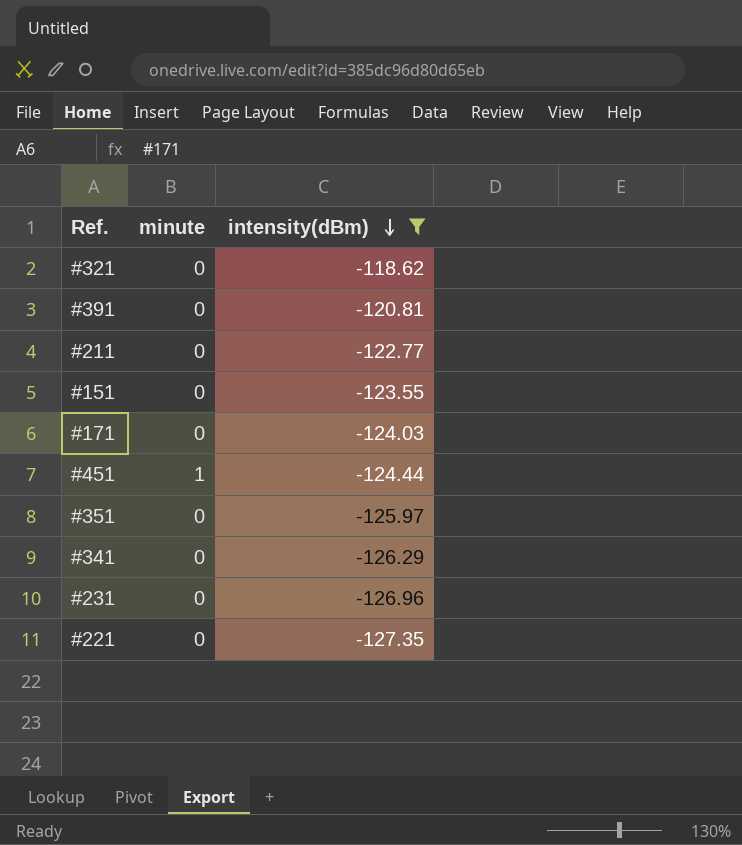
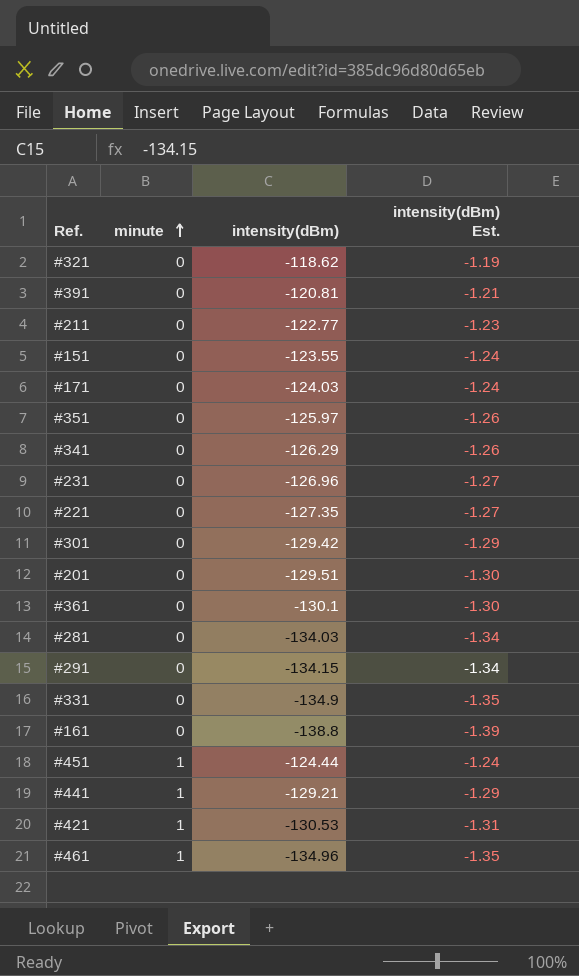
filter: intensity(dBm) >= -127.35 -> none
row order: intensity(dBm) descending -> minute ascending
column intensity(dBm) Est. | formula: none -> [intensity(dBm)] * 0.01

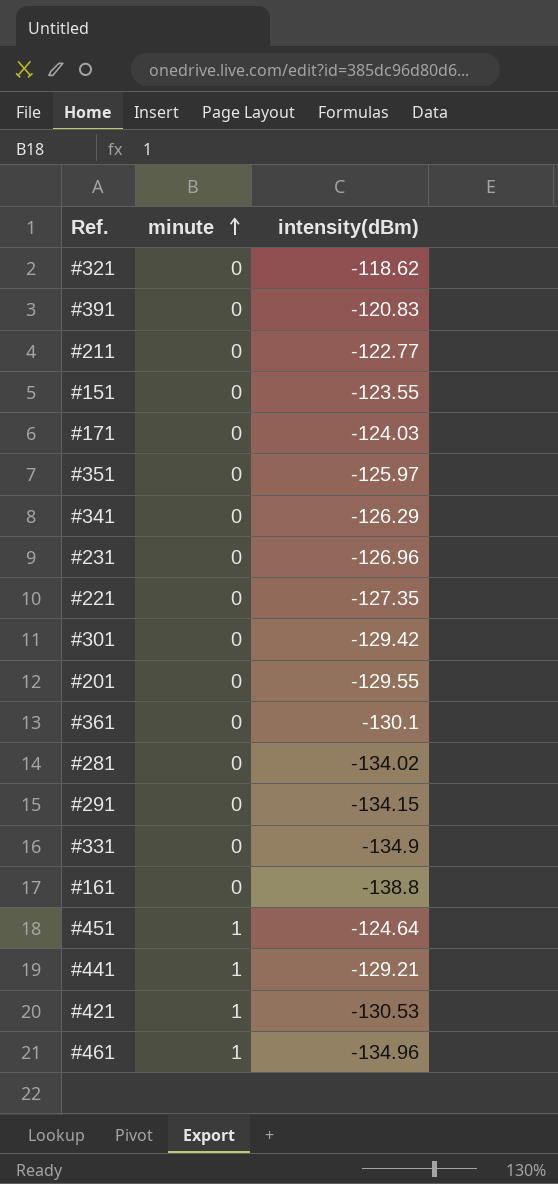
column intensity(dBm) Est. | formula: [intensity(dBm)] * 0.01 -> none
#391 | intensity(dBm): -120.81 -> -120.83
#201 | intensity(dBm): -129.51 -> -129.55
#281 | intensity(dBm): -134.03 -> -134.02
#451 | intensity(dBm): -124.44 -> -124.64

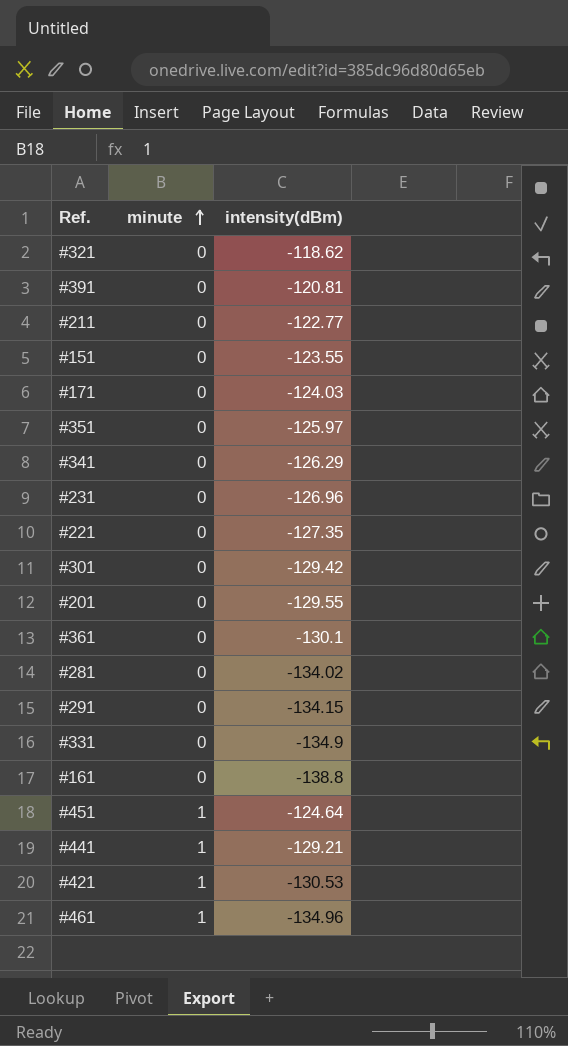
#391 | intensity(dBm): -120.83 -> -120.81

